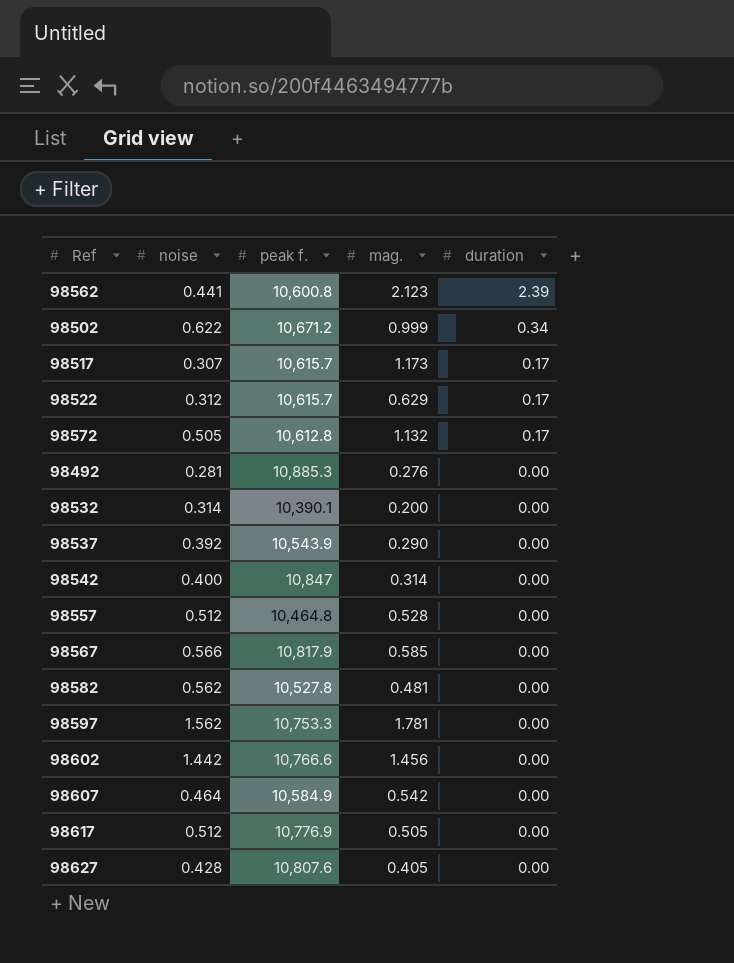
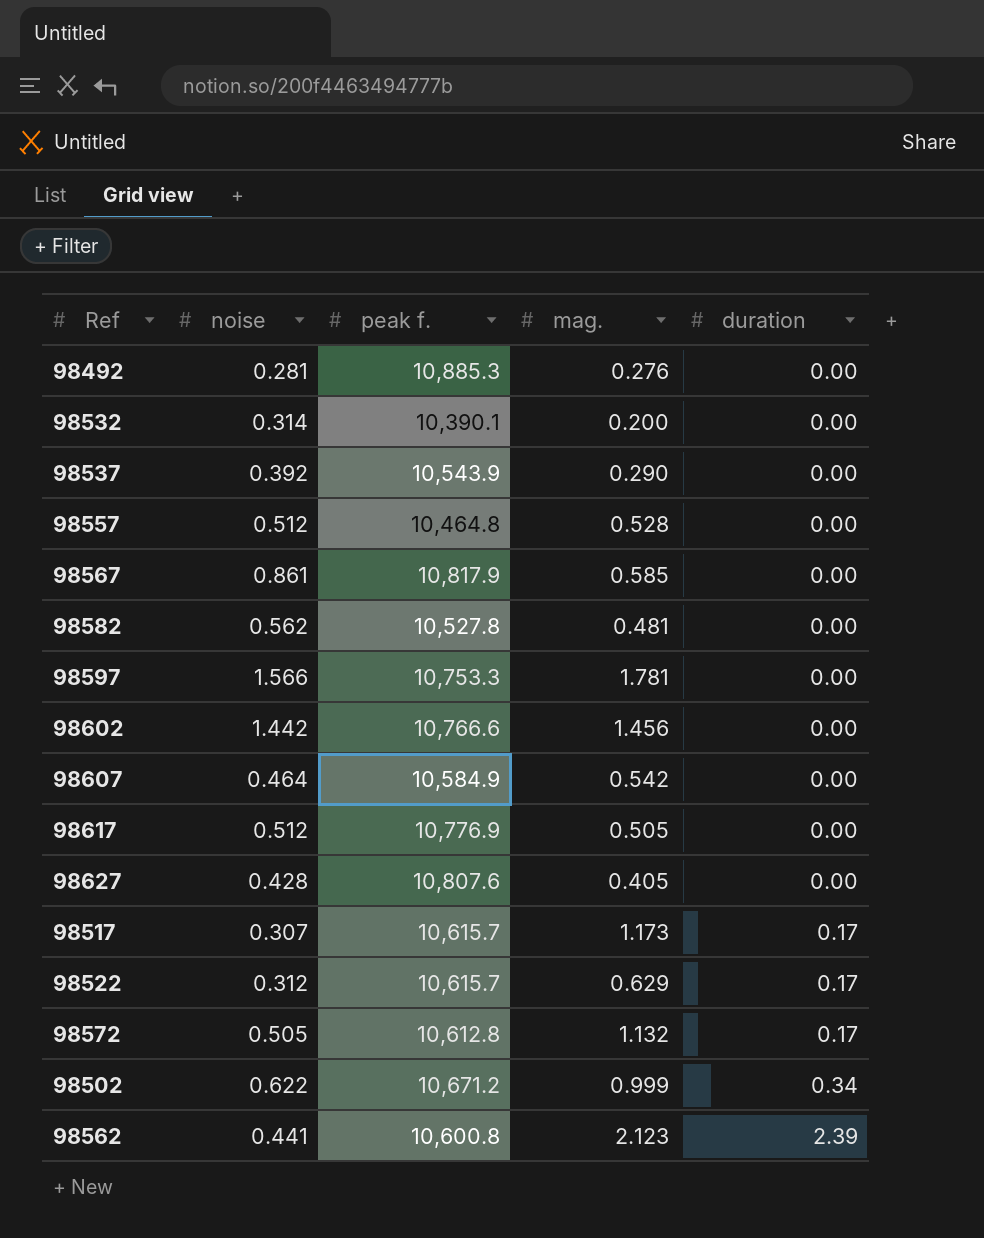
row order: duration descending -> duration ascending
row 98542: 0.400 | 10,847 | 0.314 | 0.00 -> none
98567 | noise: 0.566 -> 0.861
98597 | noise: 1.562 -> 1.566

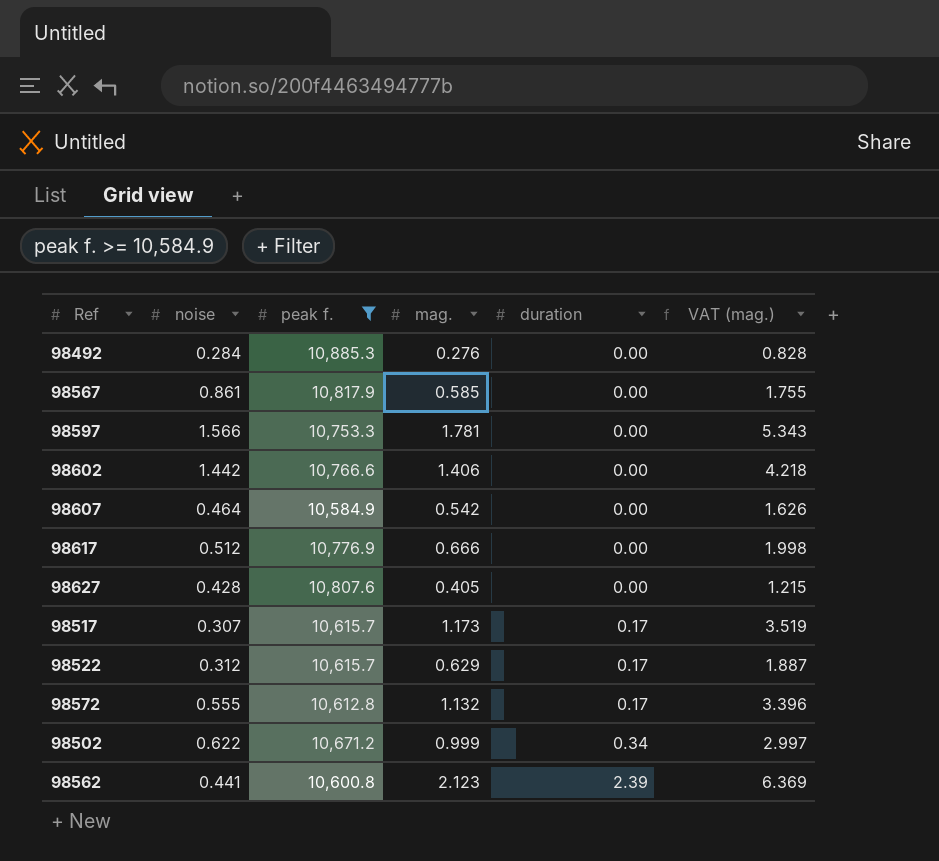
filter: none -> peak f. >= 10,584.9
column VAT (mag.) | formula: none -> [mag.] * 3
98492 | noise: 0.281 -> 0.284
98602 | mag.: 1.456 -> 1.406
98617 | mag.: 0.505 -> 0.666
98572 | noise: 0.505 -> 0.555

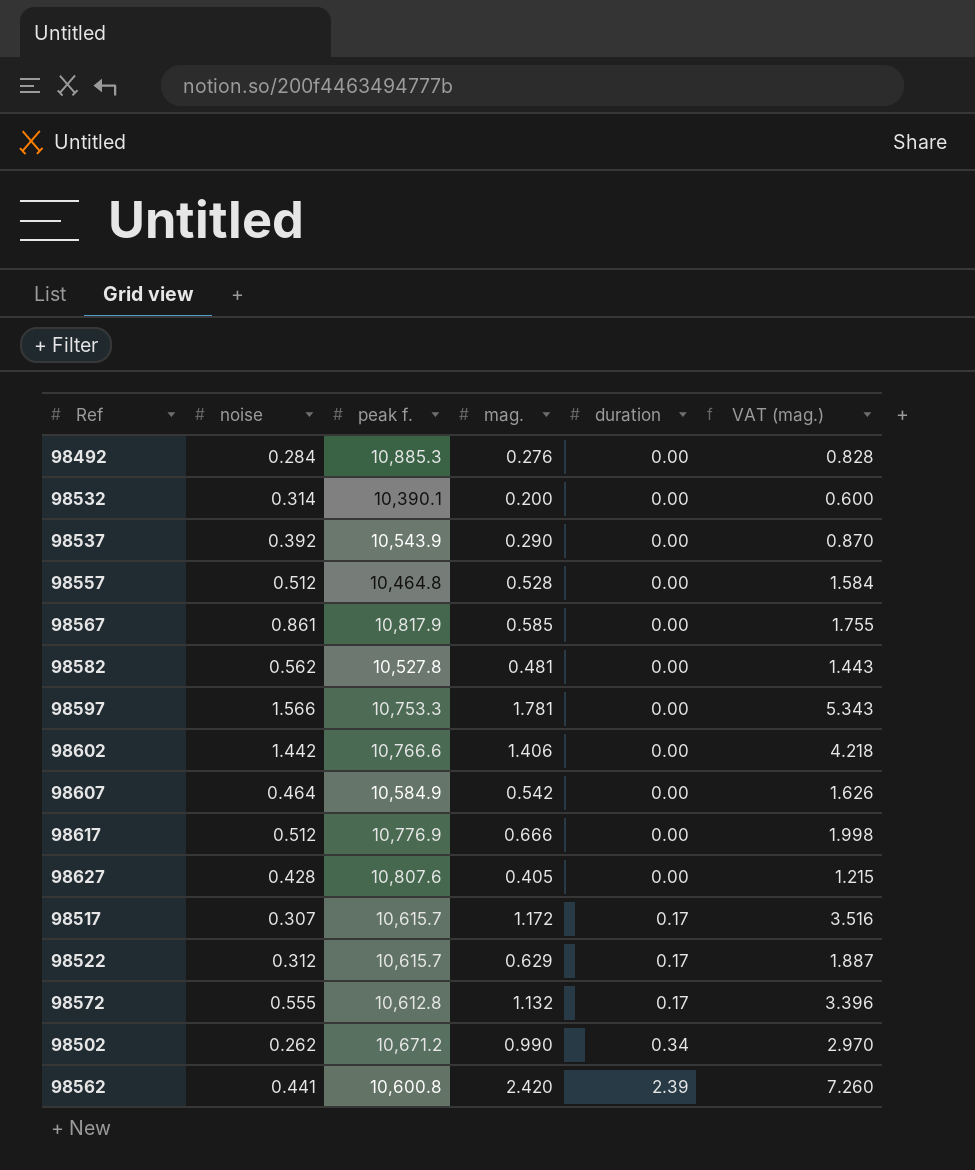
filter: peak f. >= 10,584.9 -> none
98517 | mag.: 1.173 -> 1.172
98517 | VAT (mag.): 3.519 -> 3.516
98502 | noise: 0.622 -> 0.262
98502 | mag.: 0.999 -> 0.990
98502 | VAT (mag.): 2.997 -> 2.970
98562 | mag.: 2.123 -> 2.420
98562 | VAT (mag.): 6.369 -> 7.260

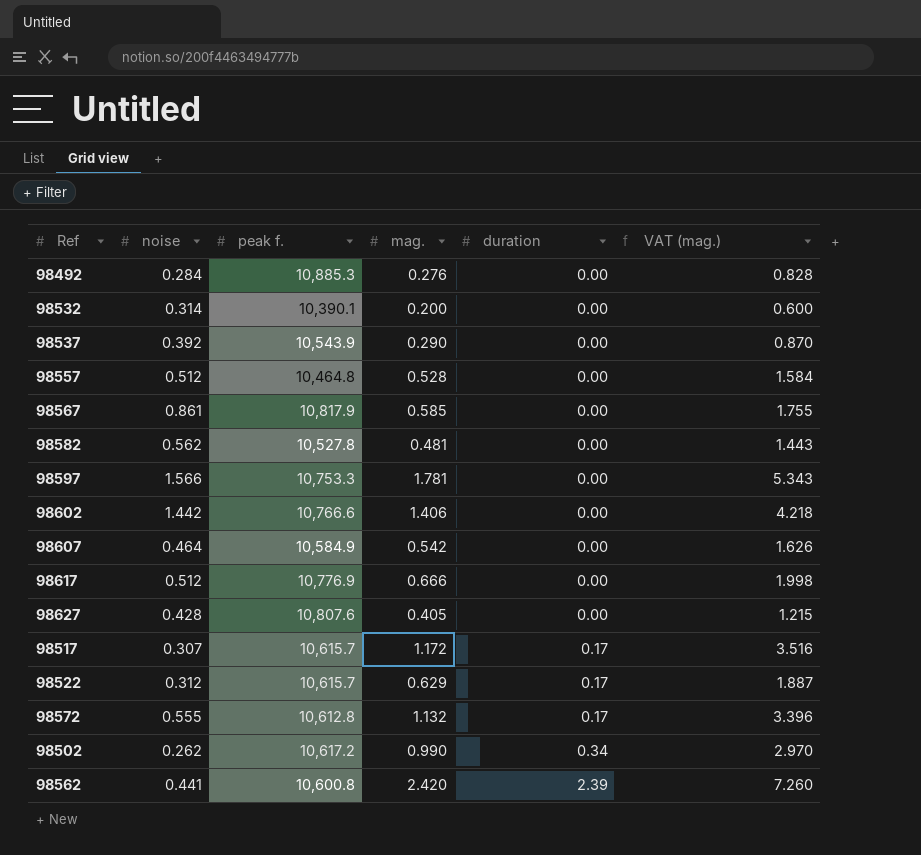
98502 | peak f.: 10,671.2 -> 10,617.2

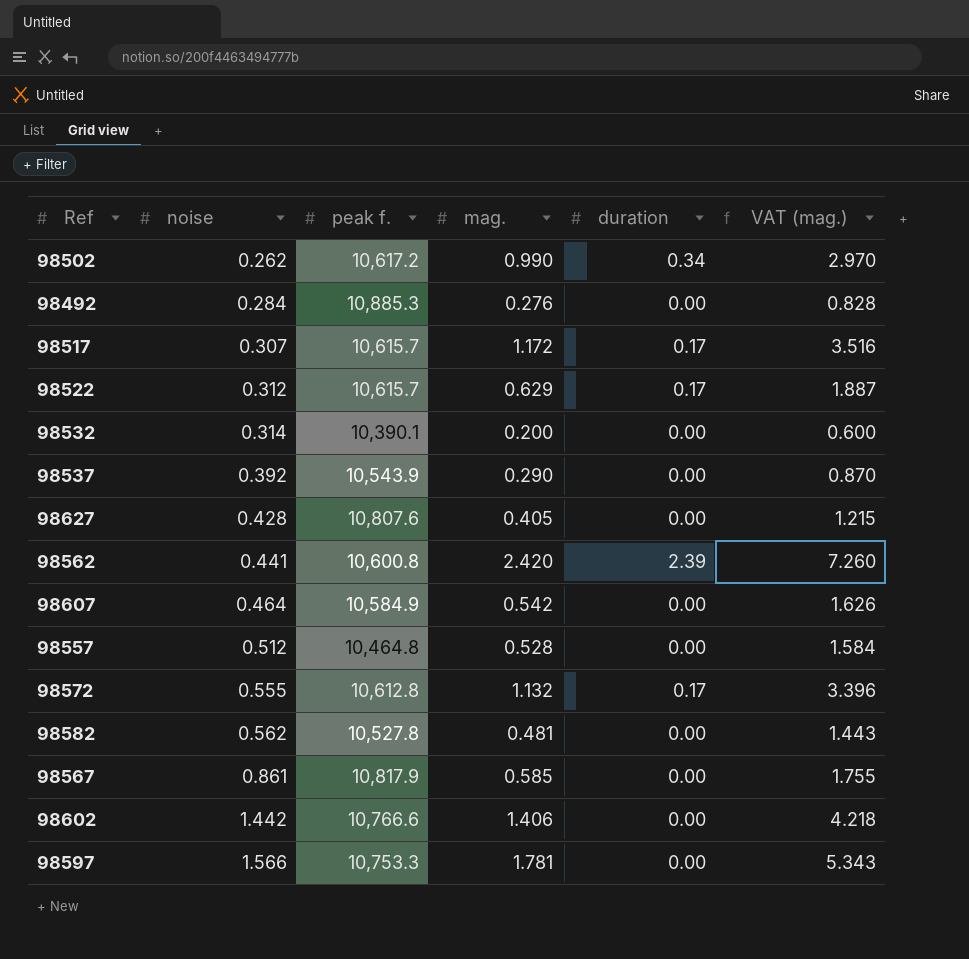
row order: duration ascending -> noise ascending
row 98617: 0.512 | 10,776.9 | 0.666 | 0.00 | 1.998 -> none

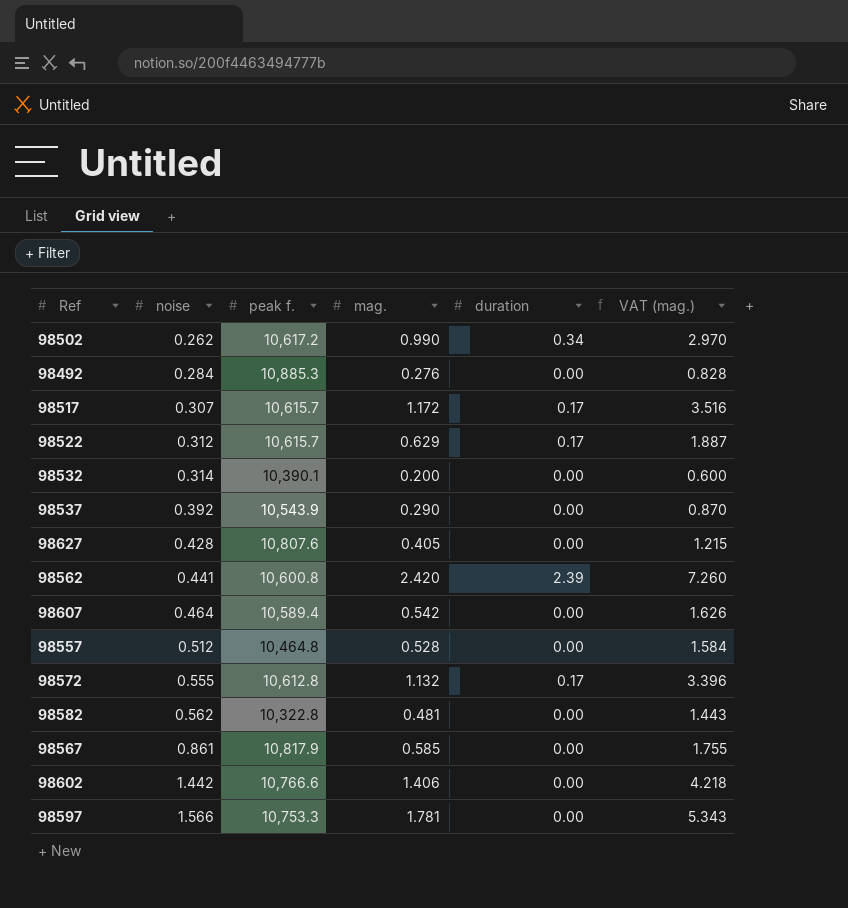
98607 | peak f.: 10,584.9 -> 10,589.4
98582 | peak f.: 10,527.8 -> 10,322.8

